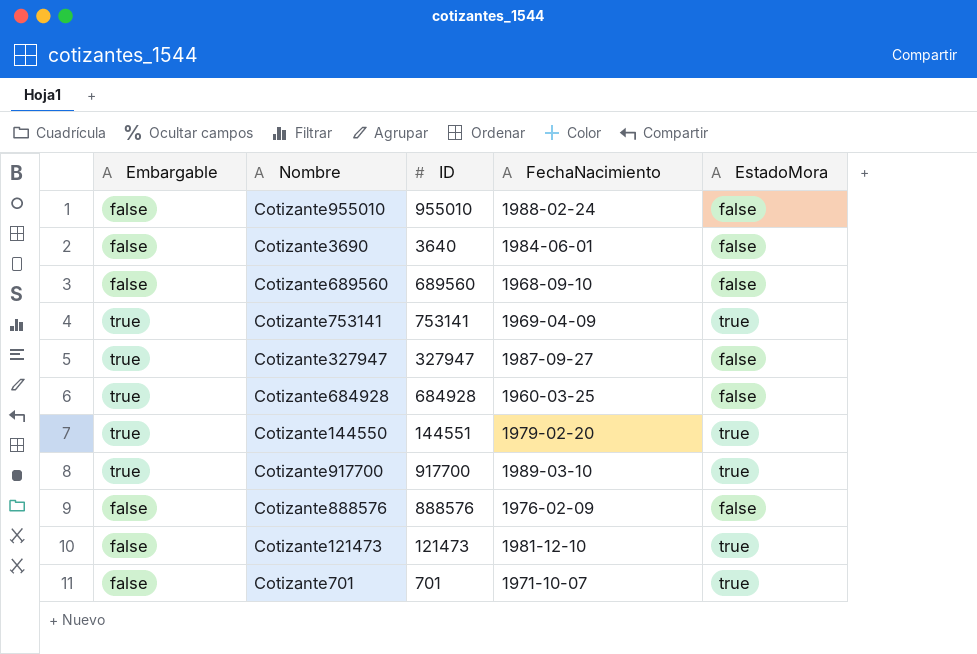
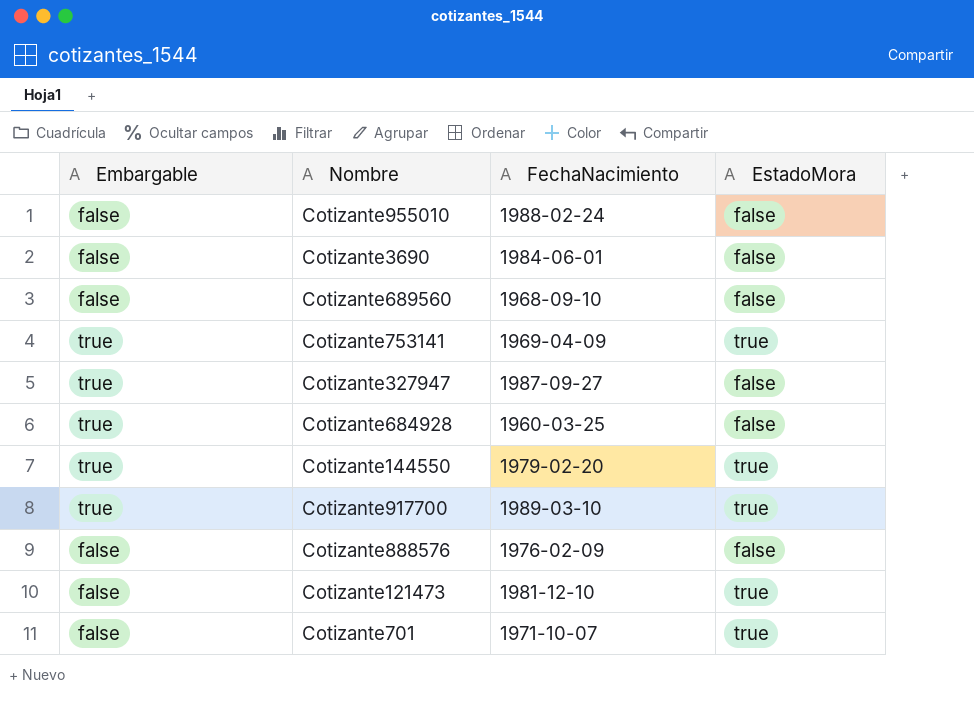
column ID | position: 3 -> none

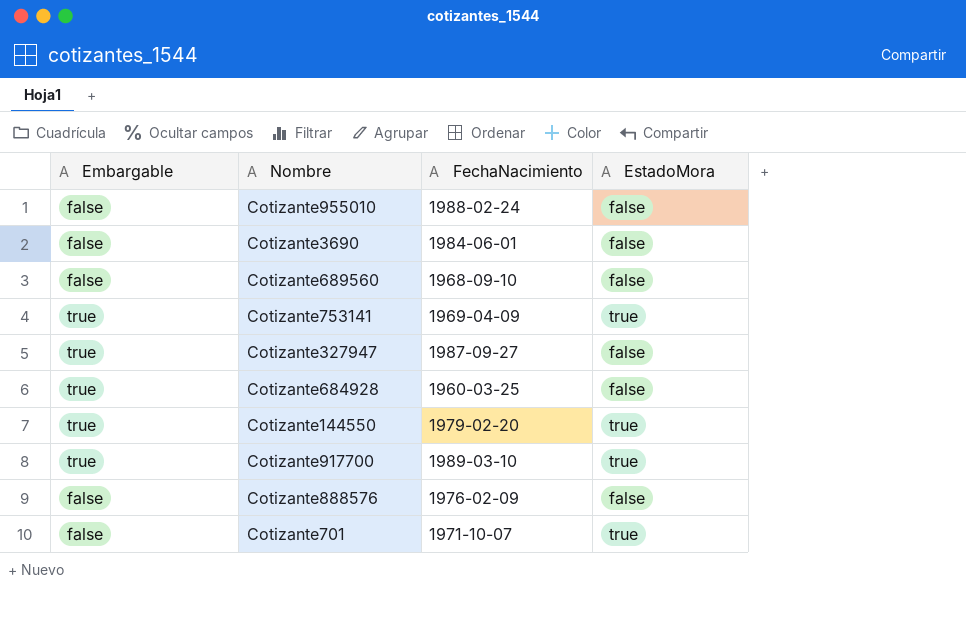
row Cotizante121473: false | 1981-12-10 | true -> none

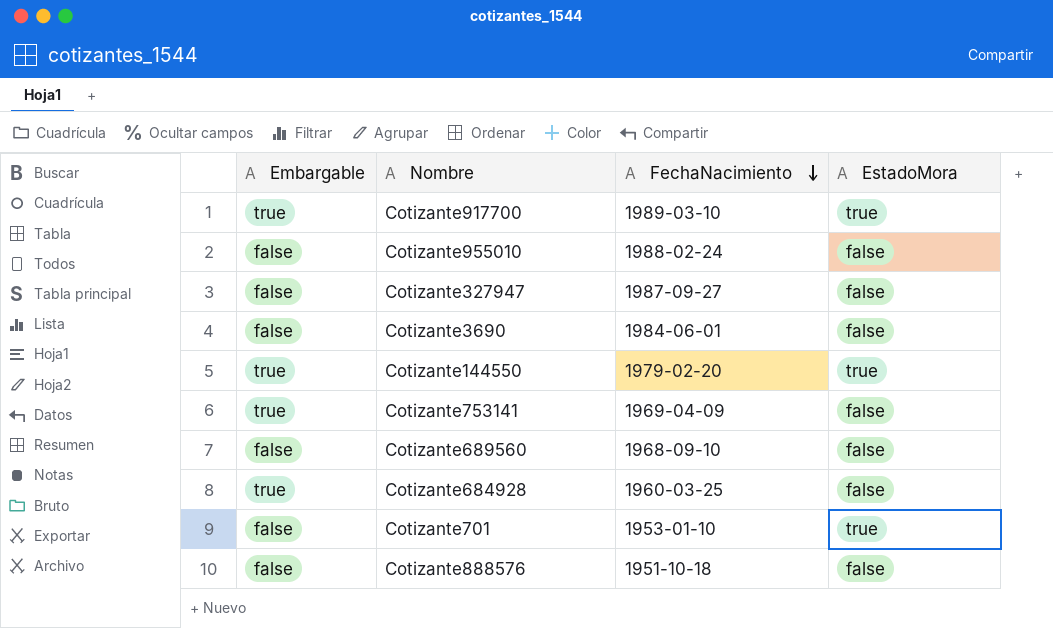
row order: none -> FechaNacimiento descending
Cotizante327947 | Embargable: true -> false
Cotizante753141 | EstadoMora: true -> false
Cotizante701 | FechaNacimiento: 1971-10-07 -> 1953-01-10
Cotizante888576 | FechaNacimiento: 1976-02-09 -> 1951-10-18

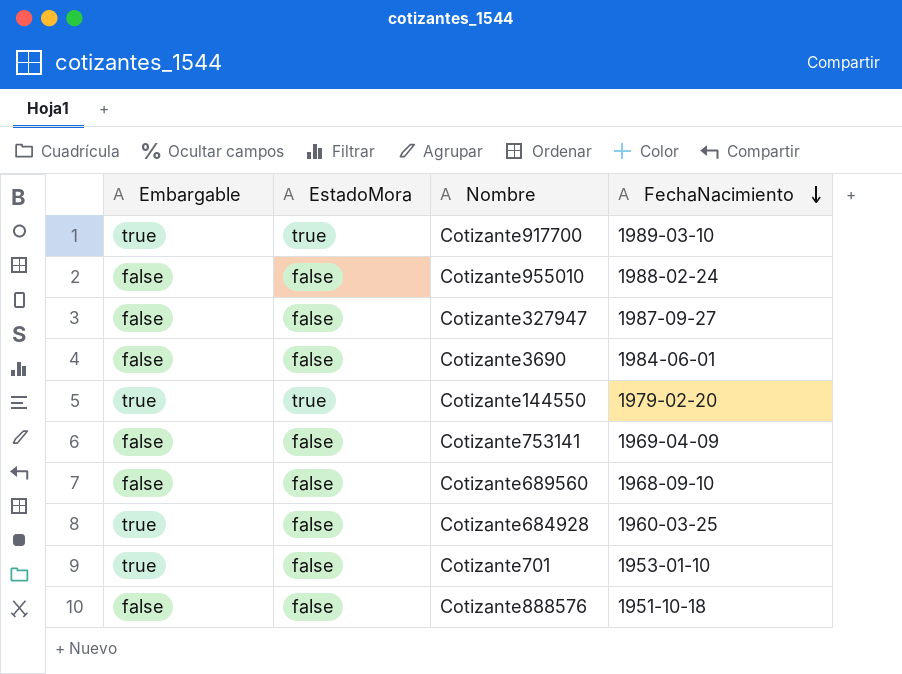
column EstadoMora | position: 4 -> 2
Cotizante753141 | Embargable: true -> false
Cotizante701 | Embargable: false -> true
Cotizante701 | EstadoMora: true -> false

